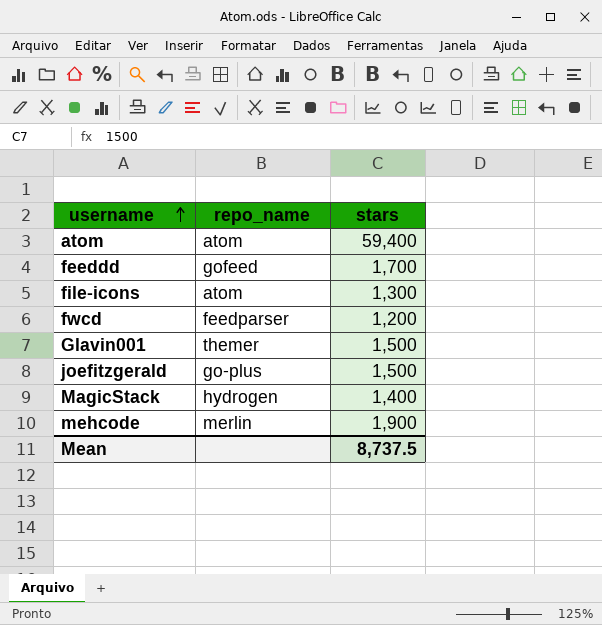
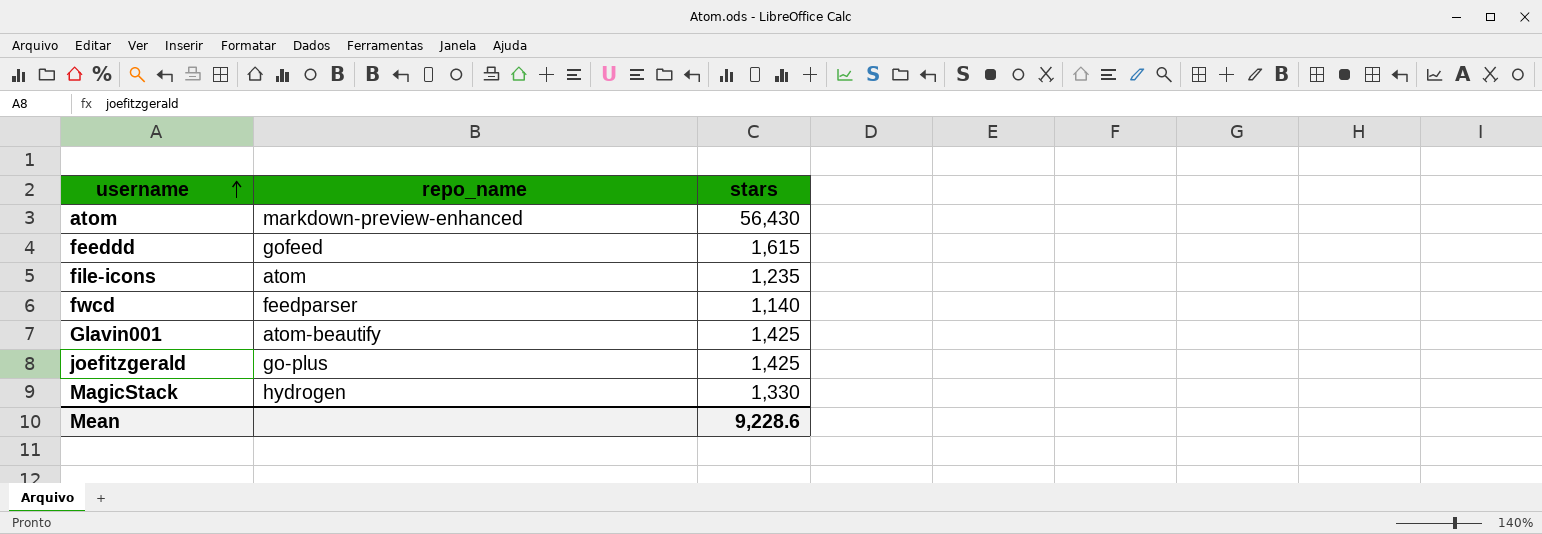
row mehcode: merlin | 1,900 -> none
atom | repo_name: atom -> markdown-preview-enhanced
atom | stars: 59,400 -> 56,430
feeddd | stars: 1,700 -> 1,615
file-icons | stars: 1,300 -> 1,235
fwcd | stars: 1,200 -> 1,140
Glavin001 | repo_name: themer -> atom-beautify
Glavin001 | stars: 1,500 -> 1,425
joefitzgerald | stars: 1,500 -> 1,425
MagicStack | stars: 1,400 -> 1,330
Mean | stars: 8,737.5 -> 9,228.6

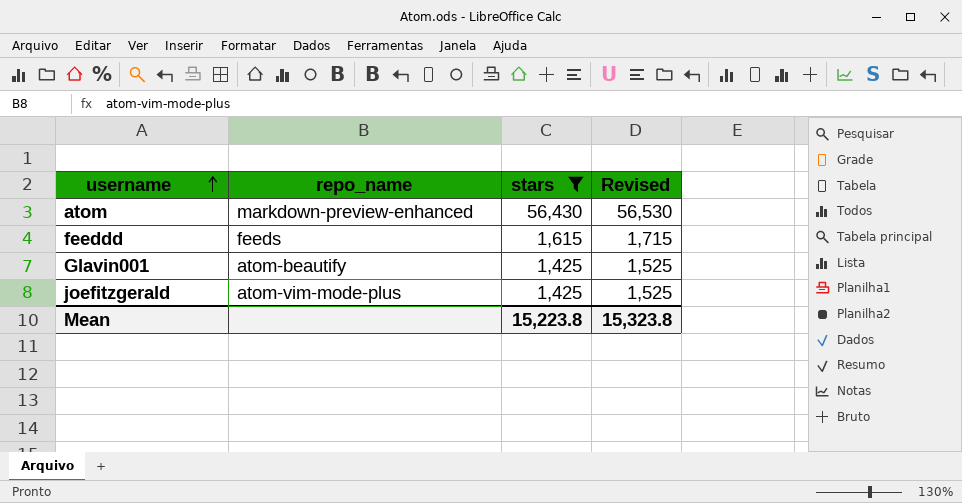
filter: none -> stars >= 1,425
column Revised | formula: none -> [stars] + 100
feeddd | repo_name: gofeed -> feeds
joefitzgerald | repo_name: go-plus -> atom-vim-mode-plus
Mean | stars: 9,228.6 -> 15,223.8

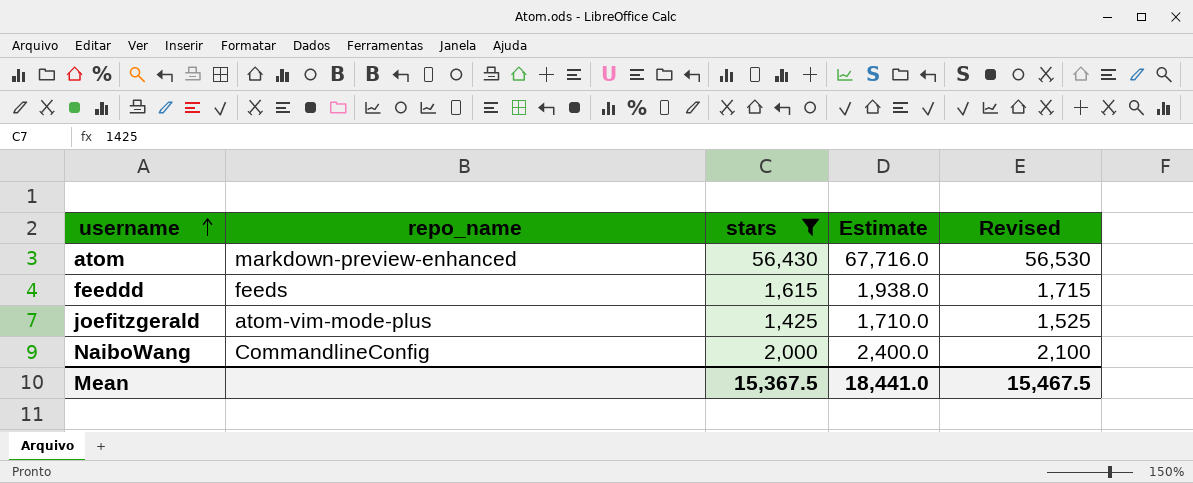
column Estimate | formula: none -> [stars] * 1.2
row Glavin001: atom-beautify | 1,425 | 1,525 -> none
row NaiboWang: none -> CommandlineConfig | 2,000 | 2,400.0 | 2,100
Mean | stars: 15,223.8 -> 15,367.5
Mean | Revised: 15,323.8 -> 15,467.5

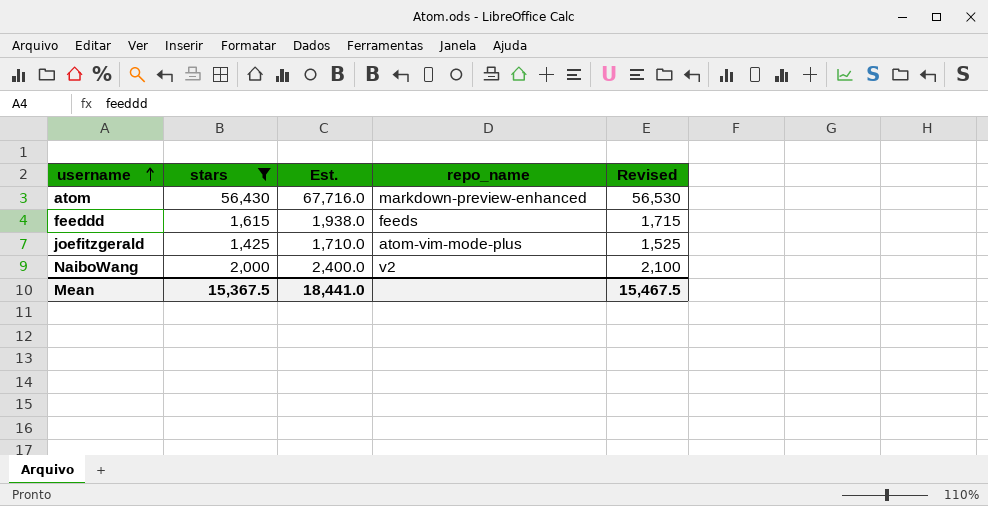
column name: Estimate -> Est.
column repo_name | position: 2 -> 4
NaiboWang | repo_name: CommandlineConfig -> v2

